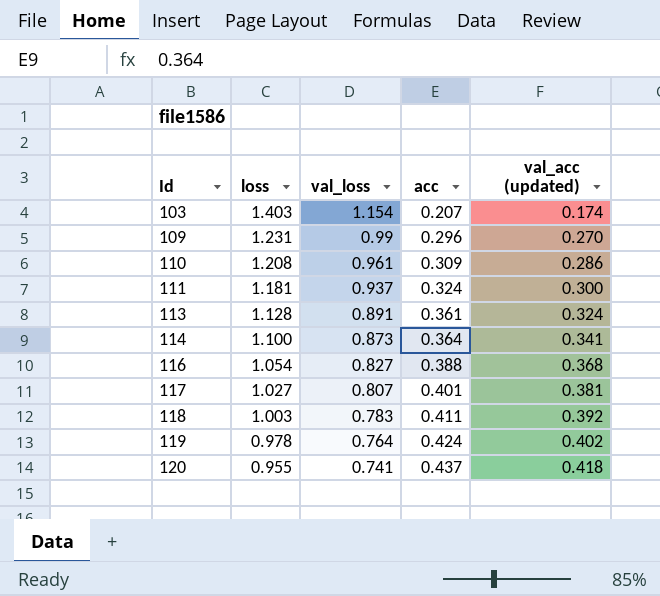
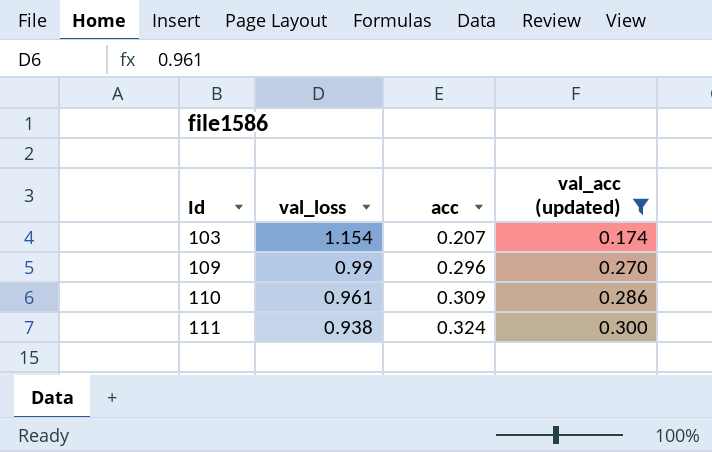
filter: none -> val_acc (updated) <= 0.300
column loss | position: 2 -> none
111 | val_loss: 0.937 -> 0.938

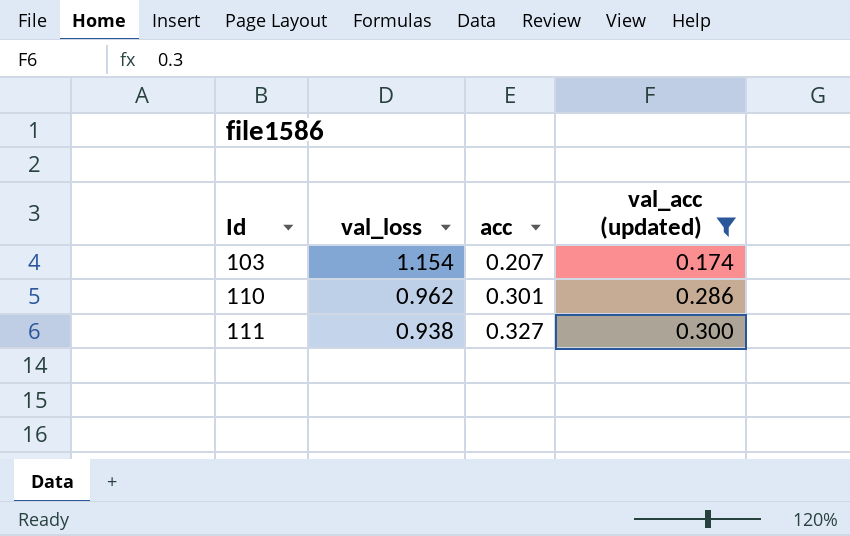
row 109: 0.99 | 0.296 | 0.270 -> none
110 | val_loss: 0.961 -> 0.962
110 | acc: 0.309 -> 0.301
111 | acc: 0.324 -> 0.327

